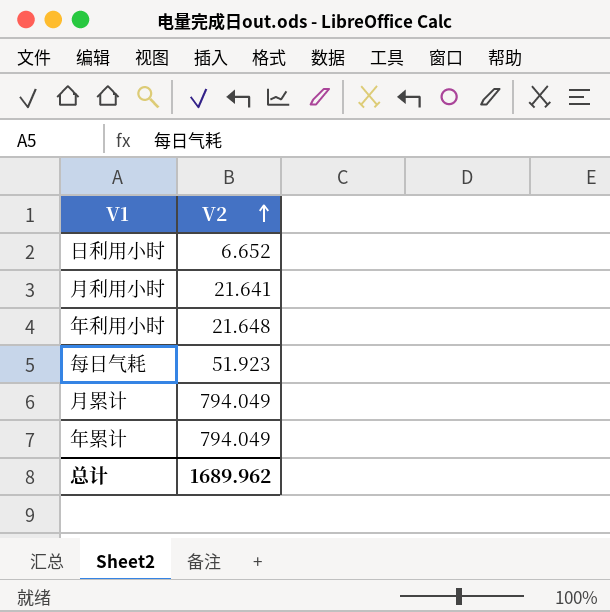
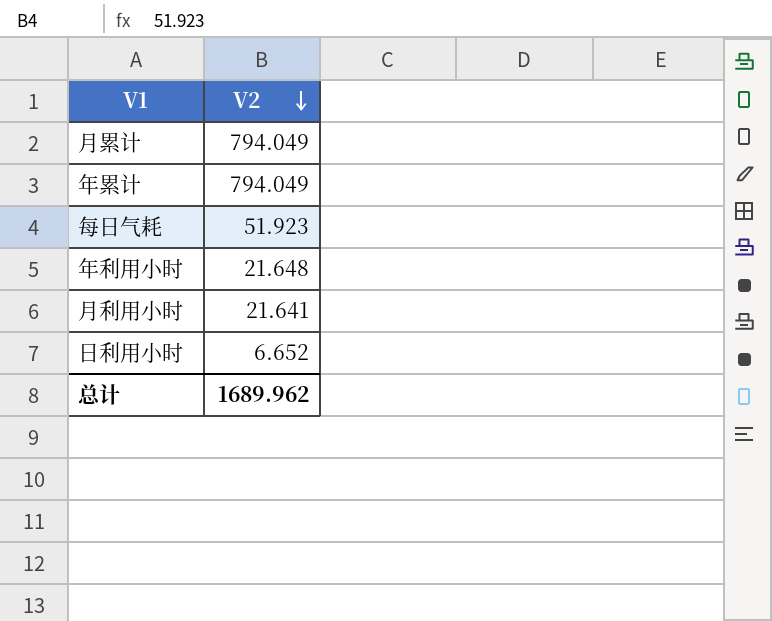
row order: V2 ascending -> V2 descending

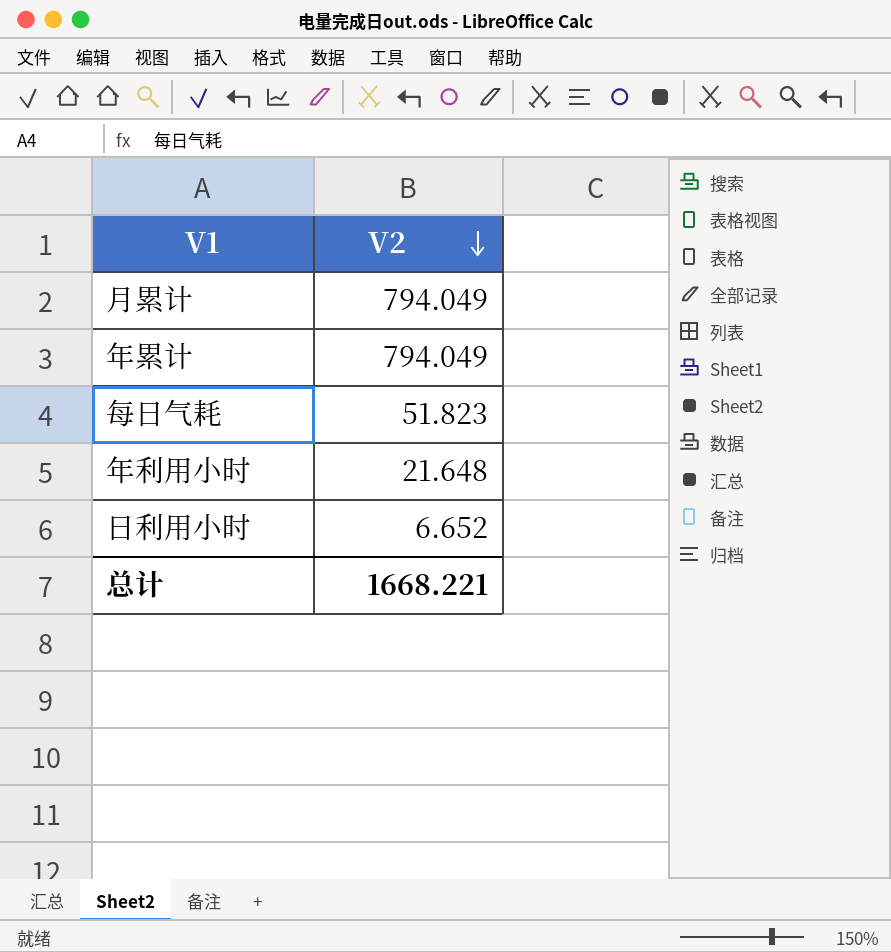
row 月利用小时: 21.641 -> none
每日气耗 | V2: 51.923 -> 51.823
总计 | V2: 1689.962 -> 1668.221

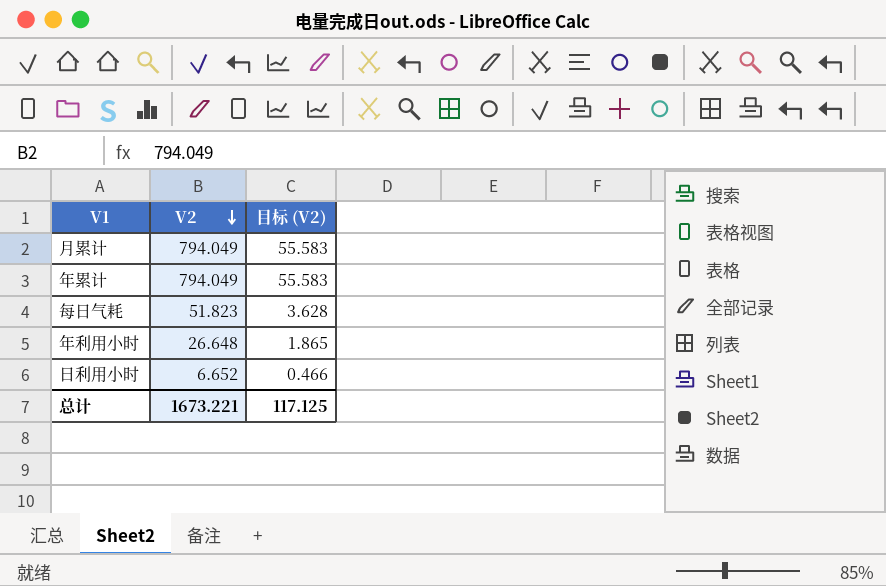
column 目标 (V2) | formula: none -> [V2] * 0.07
年利用小时 | V2: 21.648 -> 26.648
总计 | V2: 1668.221 -> 1673.221

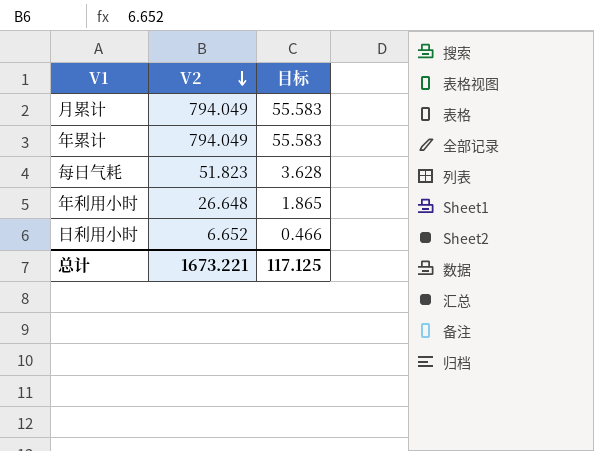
column name: 目标 (V2) -> 目标

